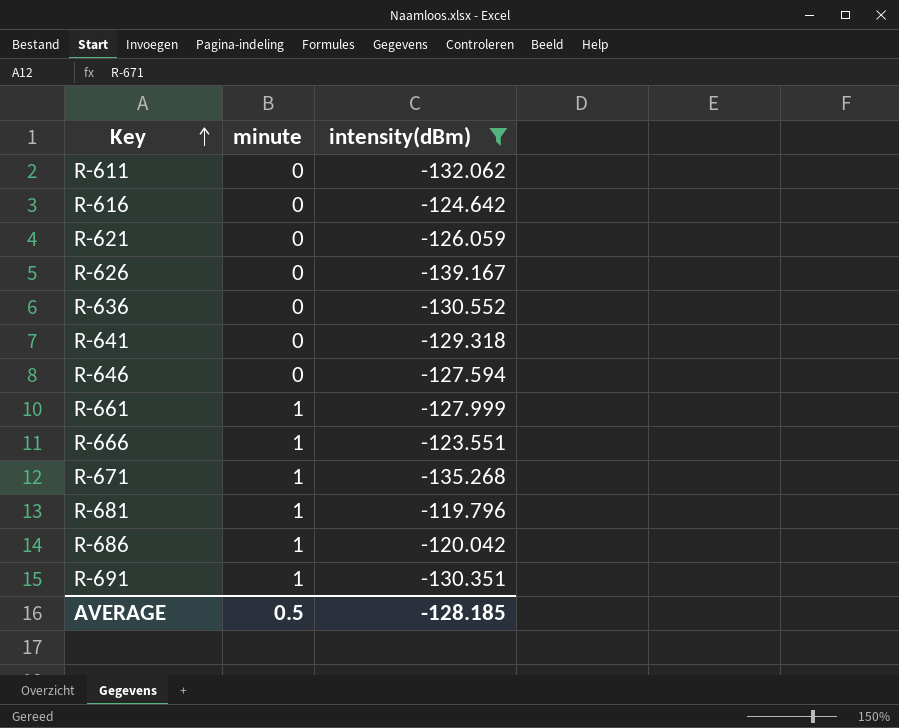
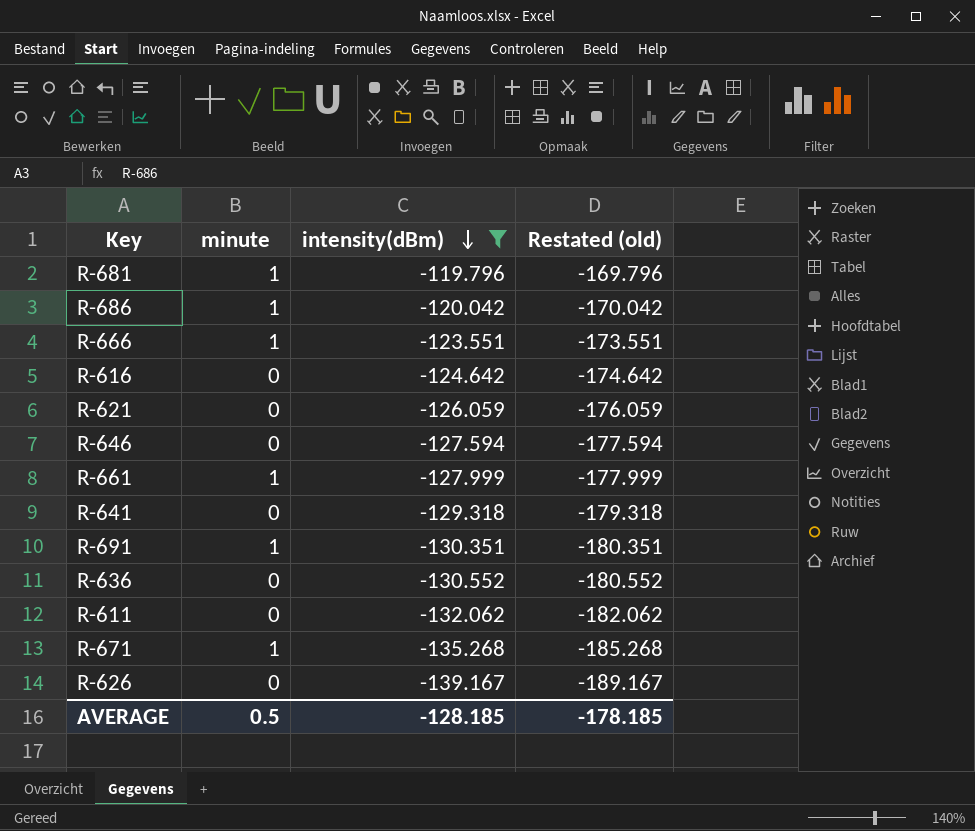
row order: Key ascending -> intensity(dBm) descending
column Restated (old) | formula: none -> [intensity(dBm)] - 50

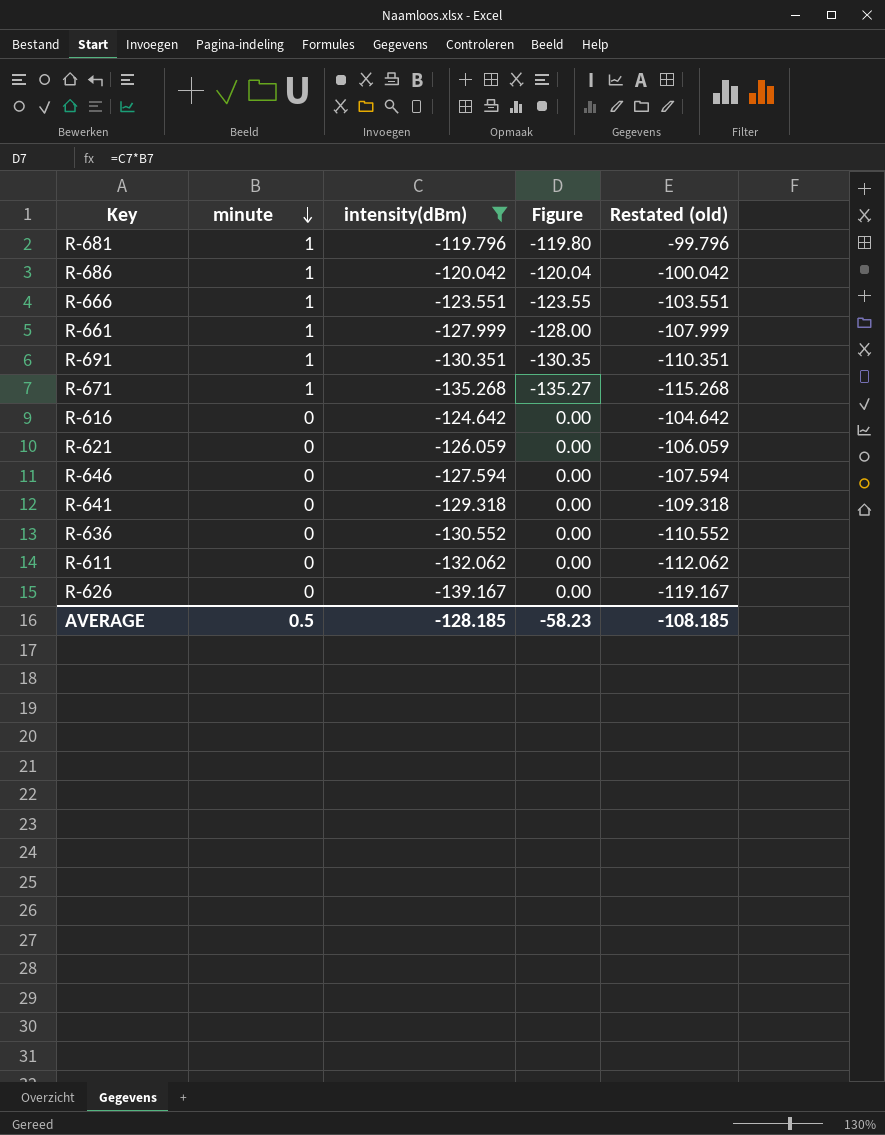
row order: intensity(dBm) descending -> minute descending
column Figure | formula: none -> [minute] * [intensity(dBm)]
column Restated (old) | formula: [intensity(dBm)] - 50 -> [intensity(dBm)] + 20
AVERAGE | Restated (old): -178.185 -> -108.185

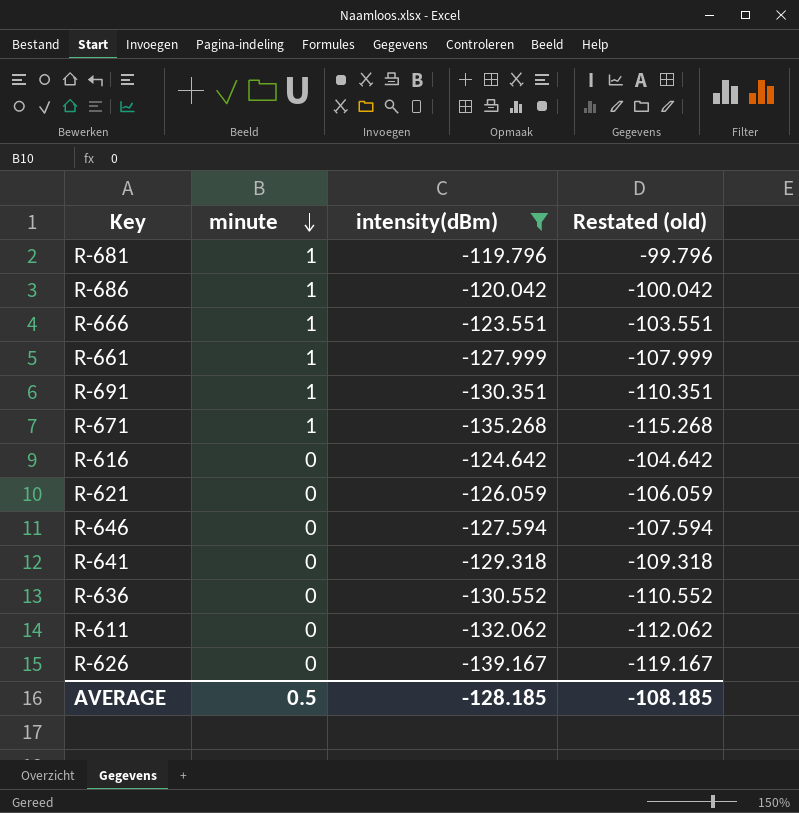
column Figure | formula: [minute] * [intensity(dBm)] -> none

